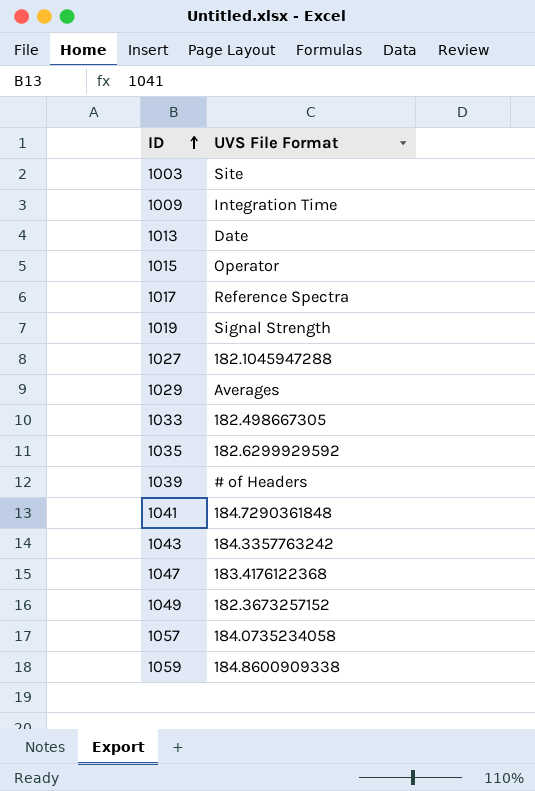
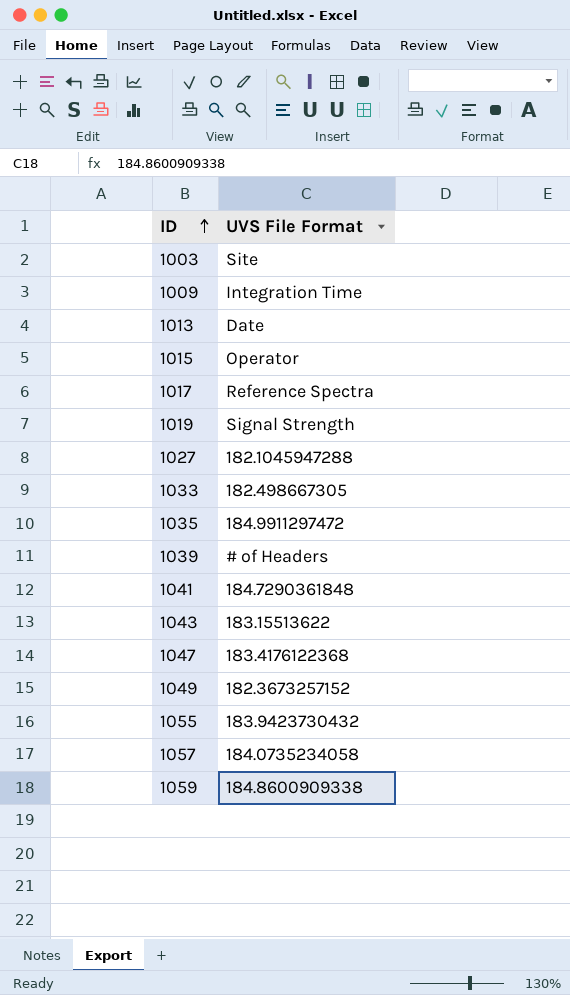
row 1029: Averages -> none
1035 | UVS File Format: 182.6299929592 -> 184.9911297472
1043 | UVS File Format: 184.3357763242 -> 183.15513622
row 1055: none -> 183.9423730432

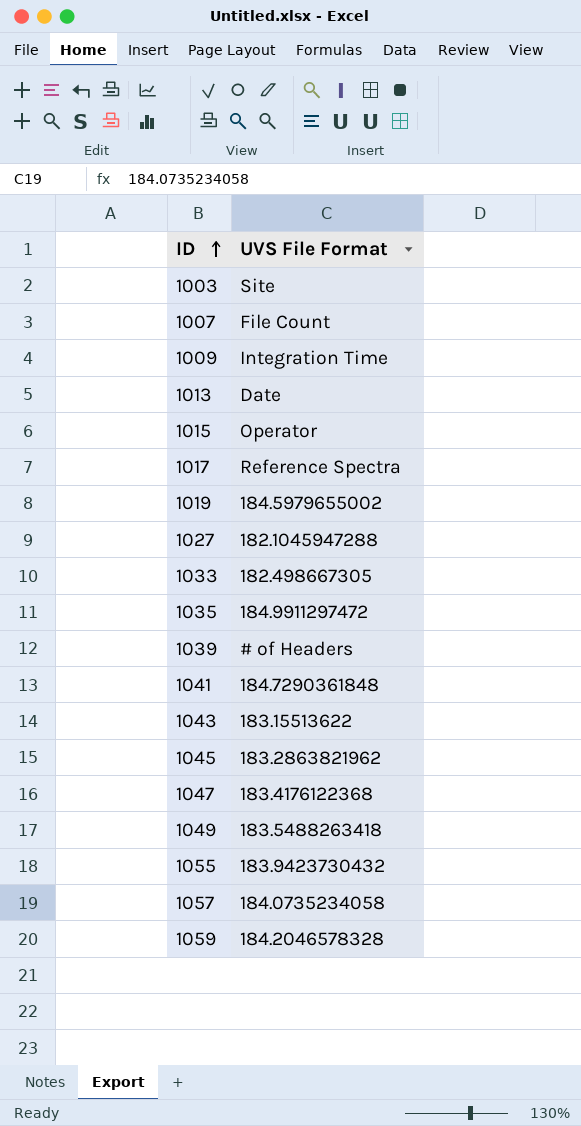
row 1007: none -> File Count
1019 | UVS File Format: Signal Strength -> 184.5979655002
row 1045: none -> 183.2863821962
1049 | UVS File Format: 182.3673257152 -> 183.5488263418
1059 | UVS File Format: 184.8600909338 -> 184.2046578328

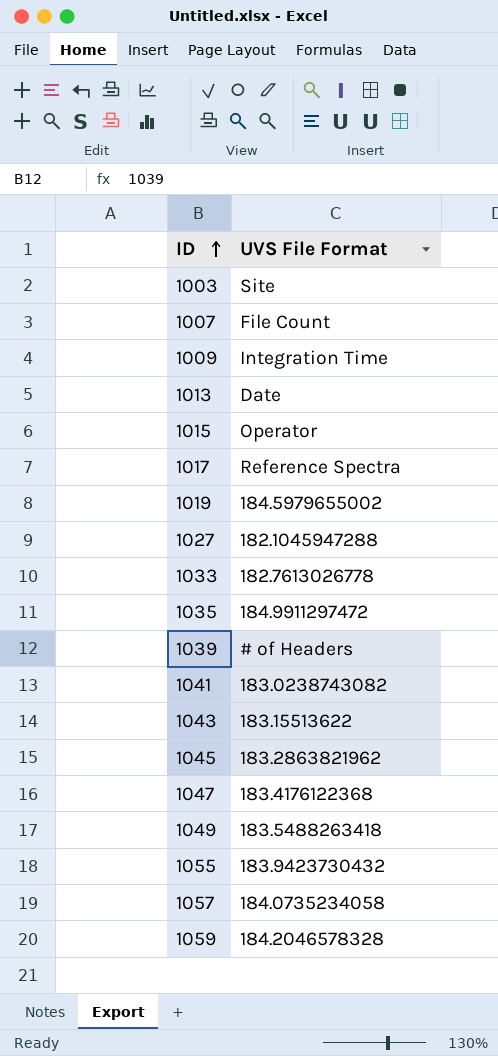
1033 | UVS File Format: 182.498667305 -> 182.7613026778
1041 | UVS File Format: 184.7290361848 -> 183.0238743082

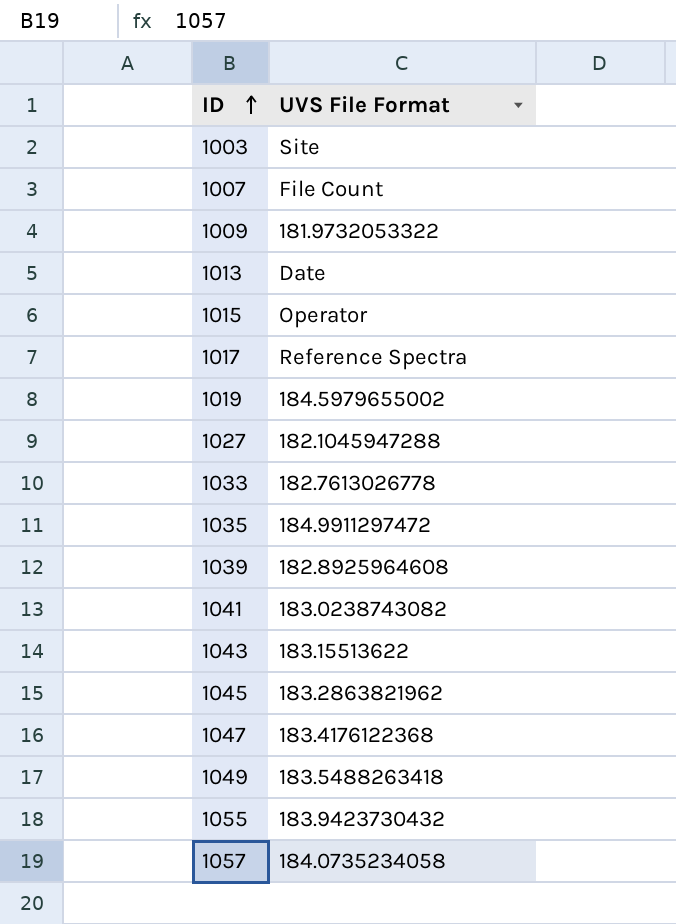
row 1059: 184.2046578328 -> none
1009 | UVS File Format: Integration Time -> 181.9732053322
1039 | UVS File Format: # of Headers -> 182.8925964608

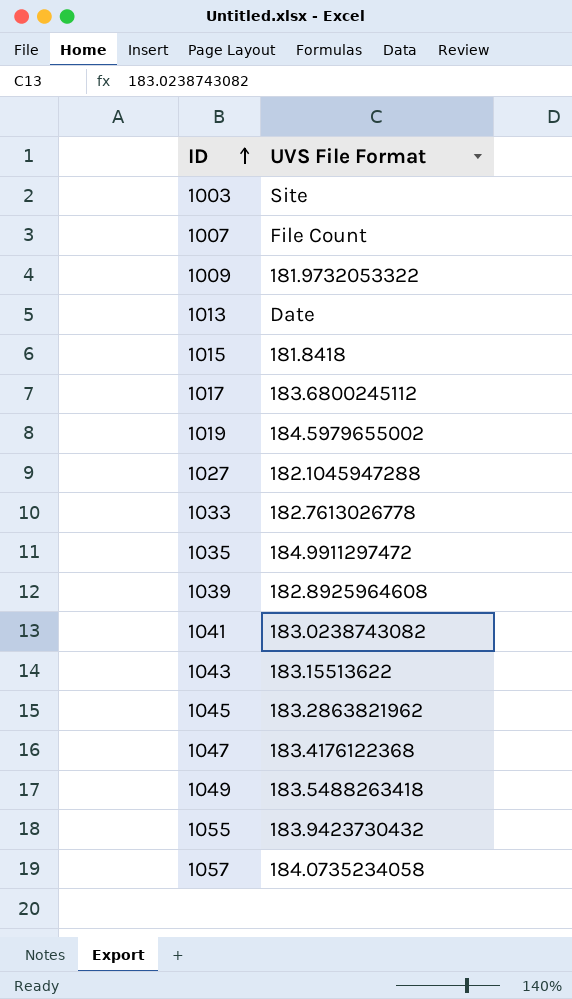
1015 | UVS File Format: Operator -> 181.8418
1017 | UVS File Format: Reference Spectra -> 183.6800245112

